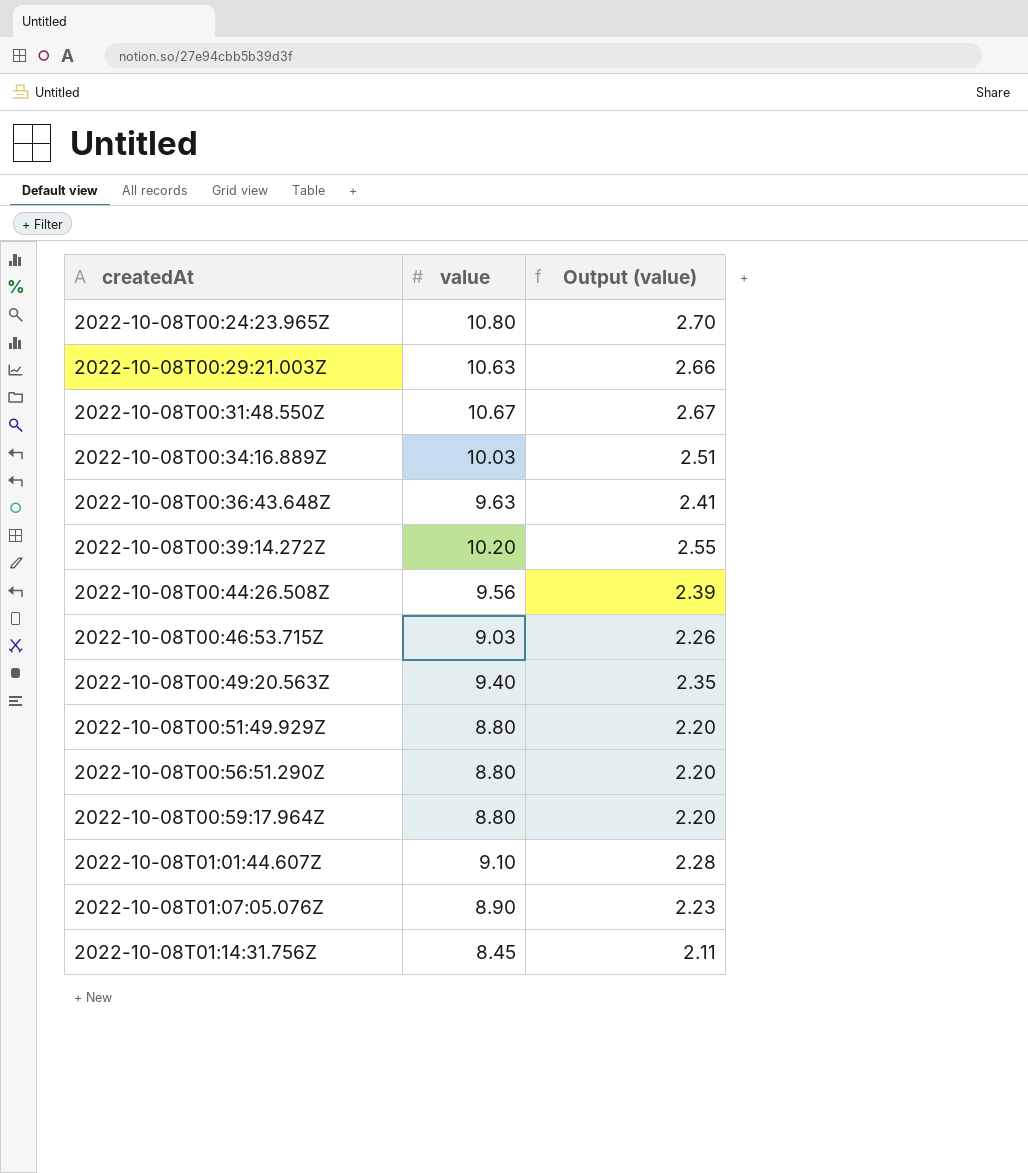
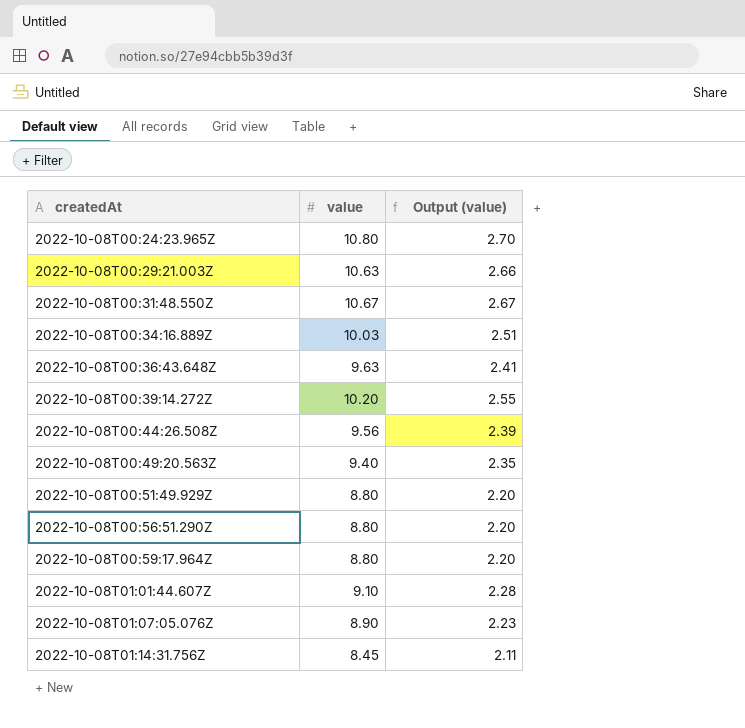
row 2022-10-08T00:46:53.715Z: 9.03 | 2.26 -> none

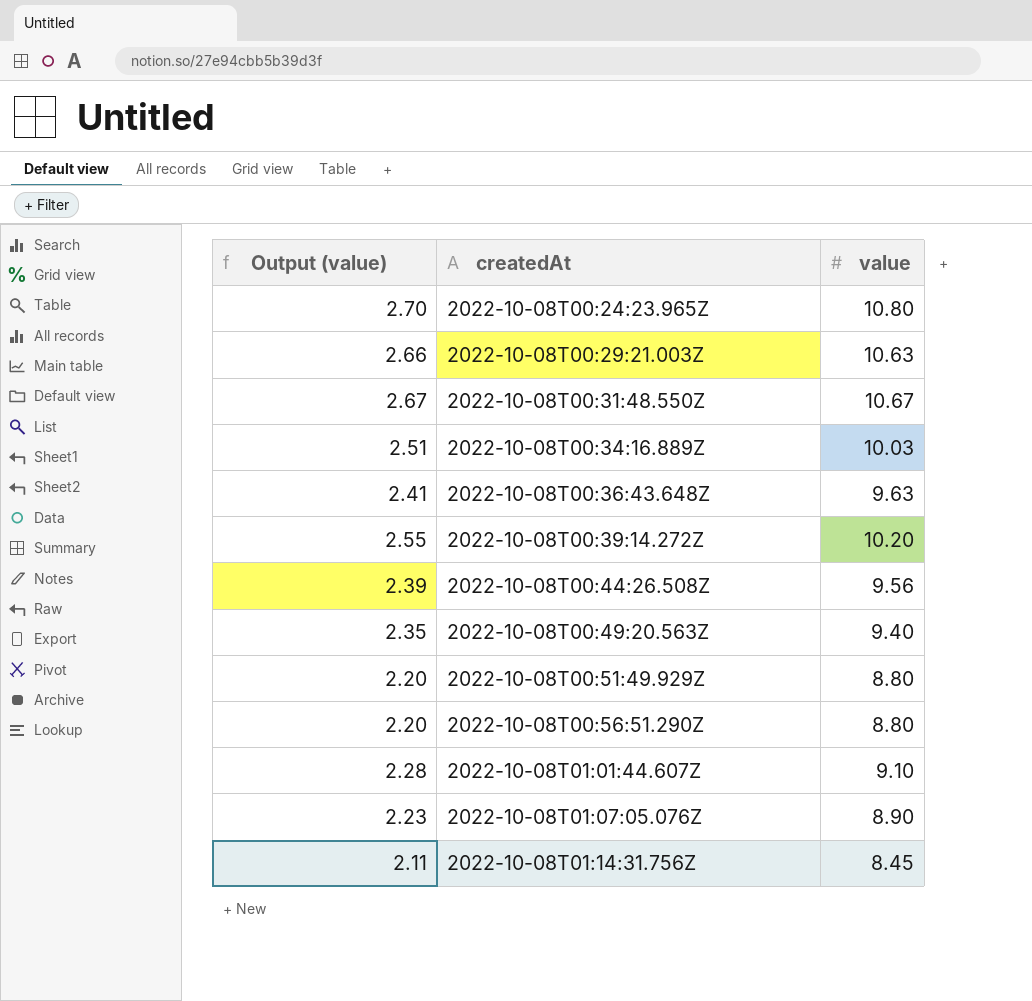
column Output (value) | position: 3 -> 1
row 2022-10-08T00:59:17.964Z: 8.80 | 2.20 -> none

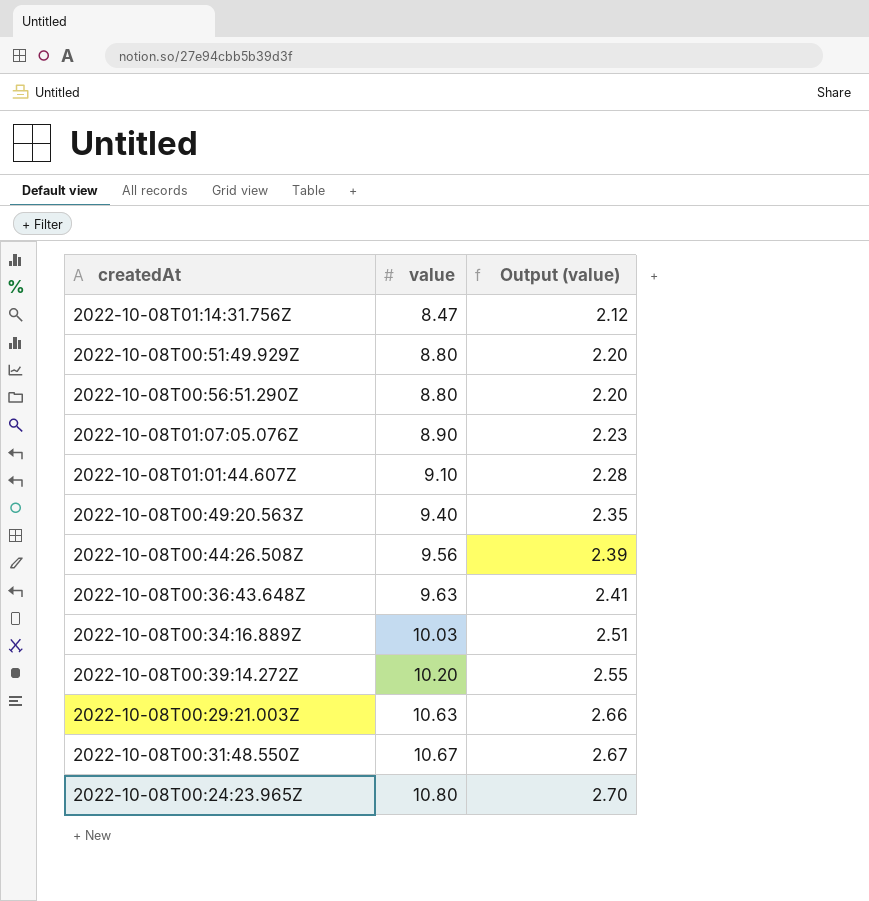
row order: createdAt ascending -> value ascending
column Output (value) | position: 1 -> 3
2022-10-08T01:14:31.756Z | value: 8.45 -> 8.47
2022-10-08T01:14:31.756Z | Output (value): 2.11 -> 2.12

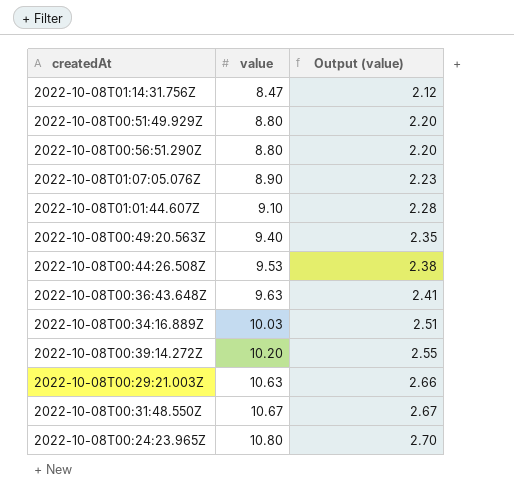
2022-10-08T00:44:26.508Z | value: 9.56 -> 9.53
2022-10-08T00:44:26.508Z | Output (value): 2.39 -> 2.38

